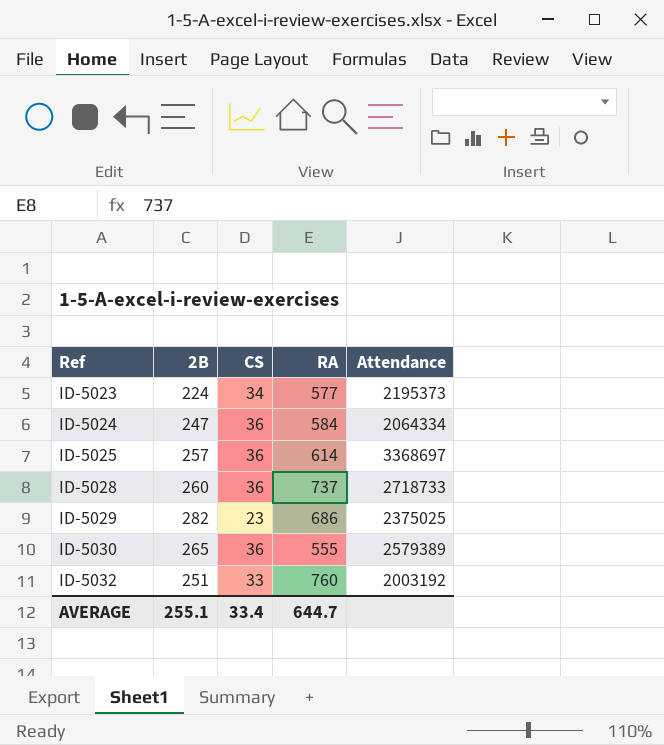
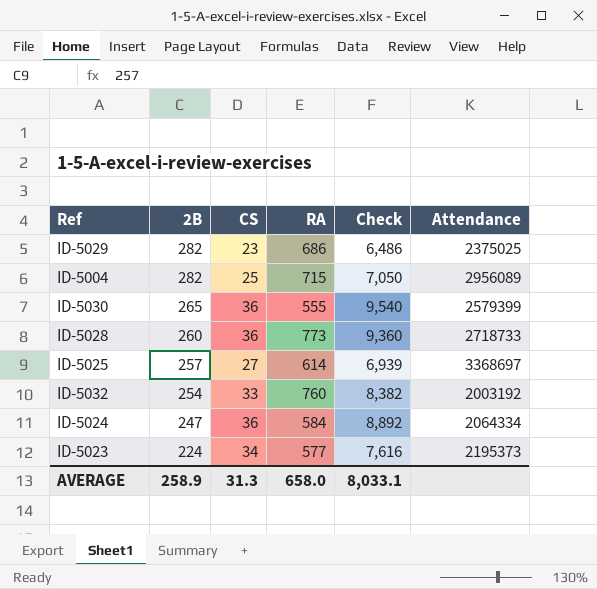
row order: Ref ascending -> 2B descending
column Check | formula: none -> [2B] * [CS]
row ID-5004: none -> 282 | 25 | 715 | 7,050 | 2956089
ID-5030 | Attendance: 2579389 -> 2579399
ID-5028 | RA: 737 -> 773
ID-5025 | CS: 36 -> 27
ID-5032 | 2B: 251 -> 254
AVERAGE | 2B: 255.1 -> 258.9
AVERAGE | CS: 33.4 -> 31.3
AVERAGE | RA: 644.7 -> 658.0

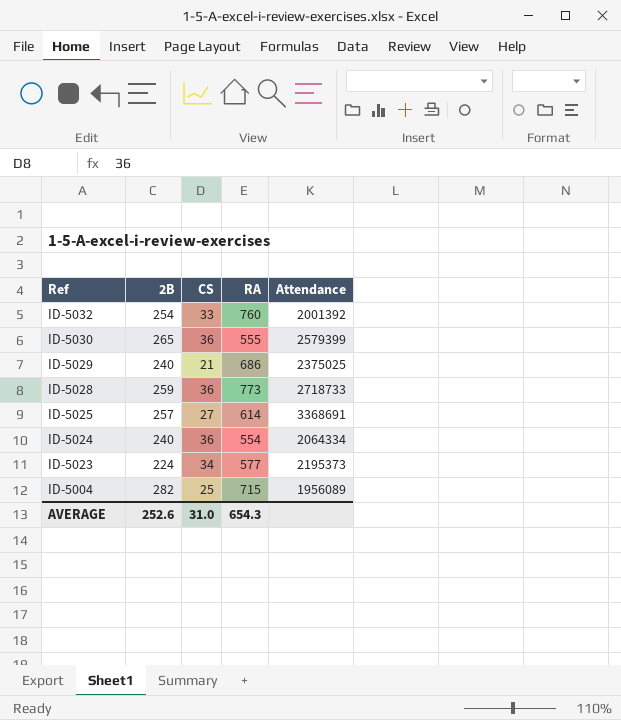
row order: 2B descending -> Ref descending
column Check | formula: [2B] * [CS] -> none
ID-5032 | Attendance: 2003192 -> 2001392
ID-5029 | 2B: 282 -> 240
ID-5029 | CS: 23 -> 21
ID-5028 | 2B: 260 -> 259
ID-5025 | Attendance: 3368697 -> 3368691
ID-5024 | 2B: 247 -> 240
ID-5024 | RA: 584 -> 554
ID-5004 | Attendance: 2956089 -> 1956089
AVERAGE | 2B: 258.9 -> 252.6
AVERAGE | CS: 31.3 -> 31.0
AVERAGE | RA: 658.0 -> 654.3

